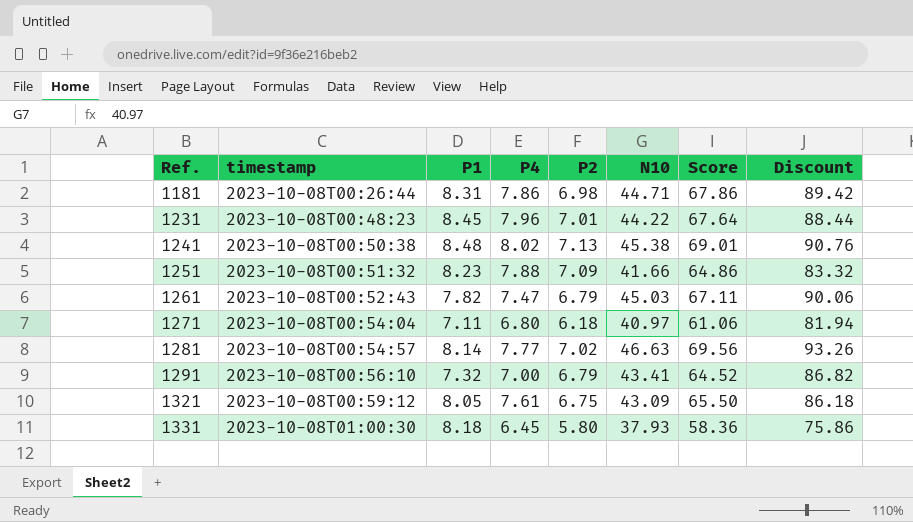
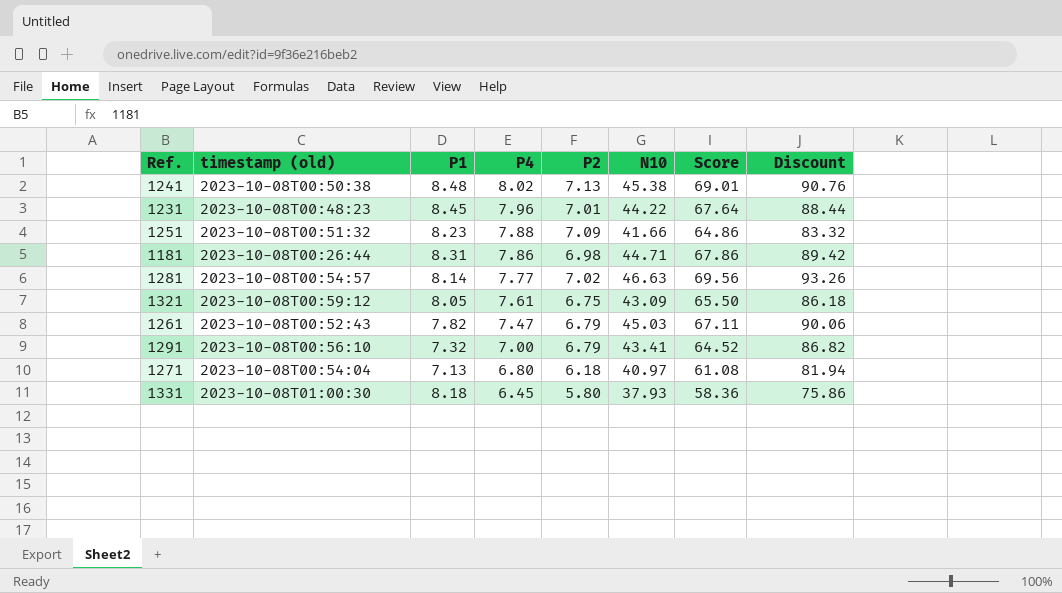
row order: Ref. ascending -> P4 descending
column name: timestamp -> timestamp (old)
1271 | P1: 7.11 -> 7.13
1271 | Score: 61.06 -> 61.08

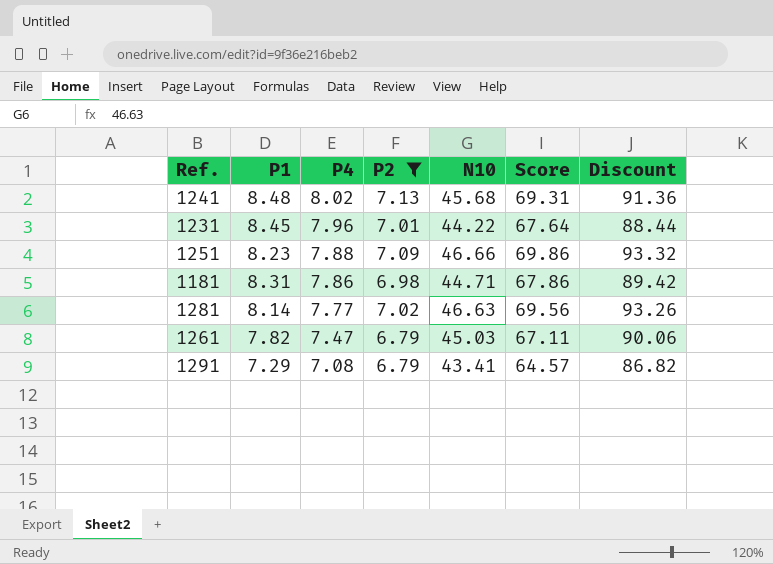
filter: none -> P2 >= 6.79
column timestamp (old) | position: 2 -> none
1241 | N10: 45.38 -> 45.68
1241 | Score: 69.01 -> 69.31
1241 | Discount: 90.76 -> 91.36
1251 | N10: 41.66 -> 46.66
1251 | Score: 64.86 -> 69.86
1251 | Discount: 83.32 -> 93.32
1291 | P1: 7.32 -> 7.29
1291 | P4: 7.00 -> 7.08
1291 | Score: 64.52 -> 64.57

